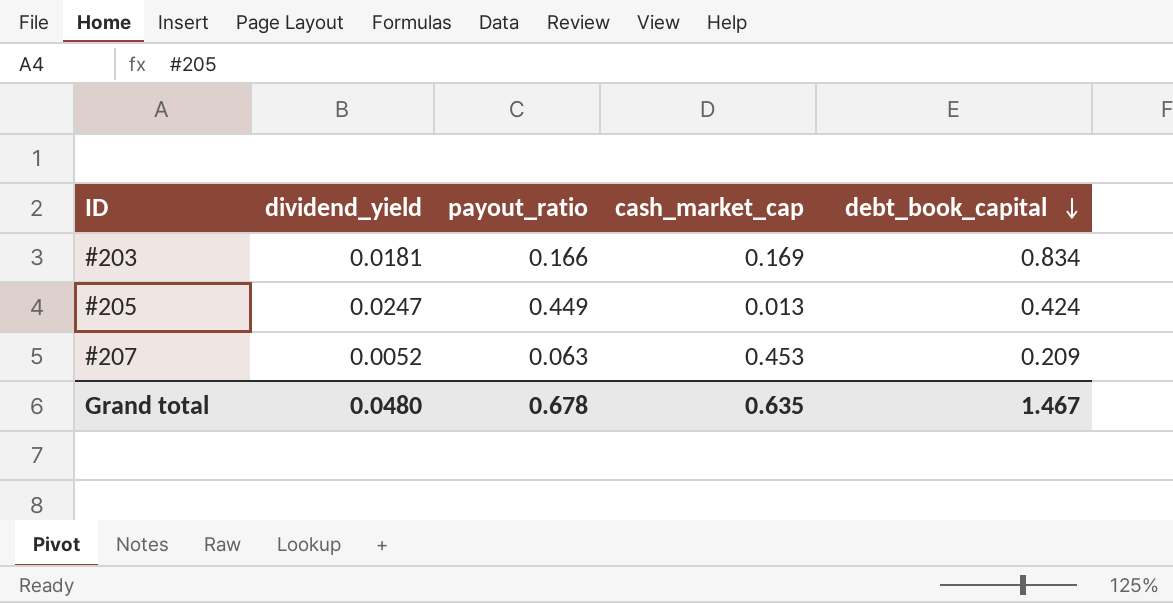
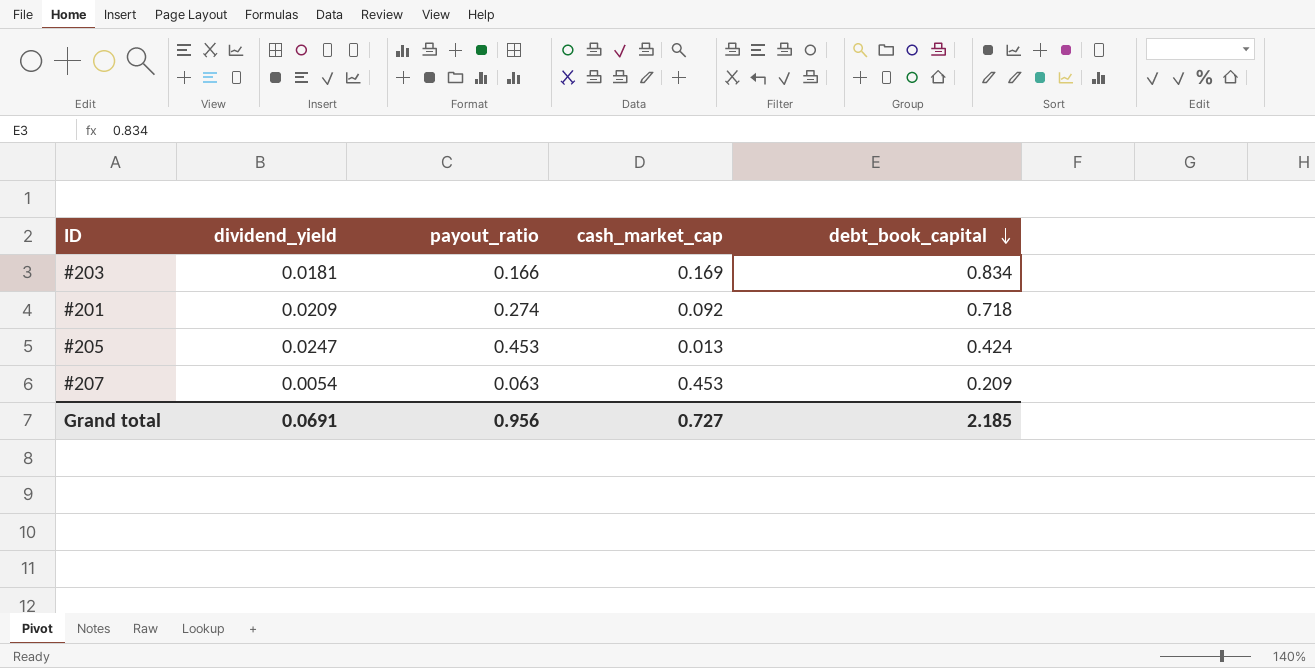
row #201: none -> 0.0209 | 0.274 | 0.092 | 0.718
#205 | payout_ratio: 0.449 -> 0.453
#207 | dividend_yield: 0.0052 -> 0.0054
Grand total | dividend_yield: 0.0480 -> 0.0691
Grand total | payout_ratio: 0.678 -> 0.956
Grand total | cash_market_cap: 0.635 -> 0.727
Grand total | debt_book_capital: 1.467 -> 2.185

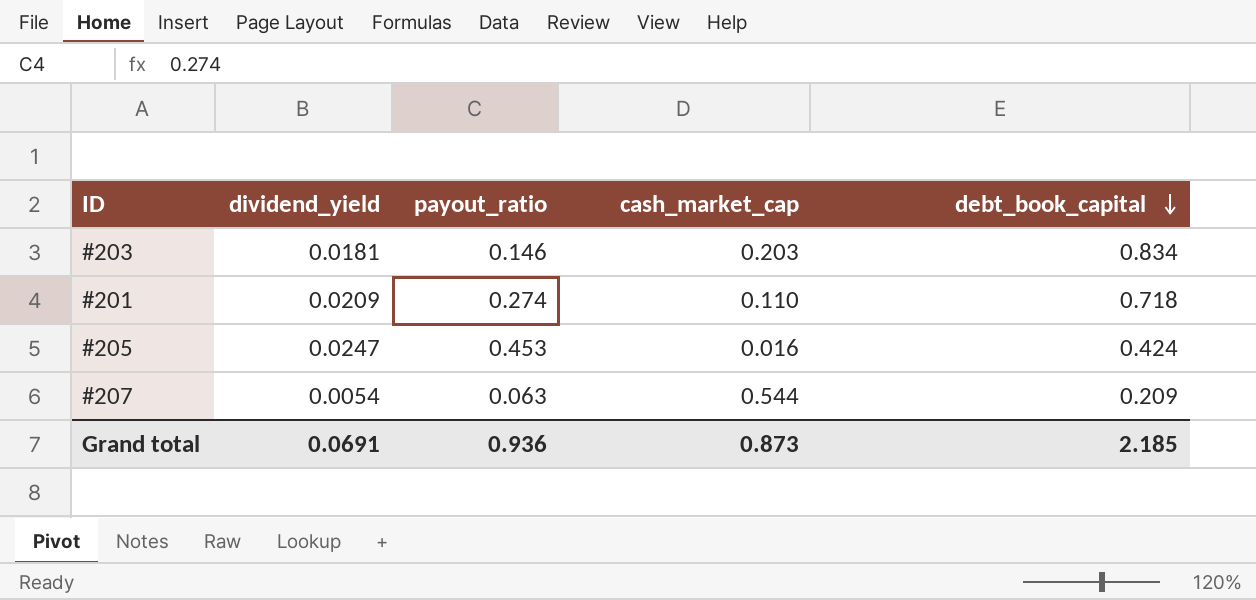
#203 | payout_ratio: 0.166 -> 0.146
#203 | cash_market_cap: 0.169 -> 0.203
#201 | cash_market_cap: 0.092 -> 0.110
#205 | cash_market_cap: 0.013 -> 0.016
#207 | cash_market_cap: 0.453 -> 0.544
Grand total | payout_ratio: 0.956 -> 0.936
Grand total | cash_market_cap: 0.727 -> 0.873

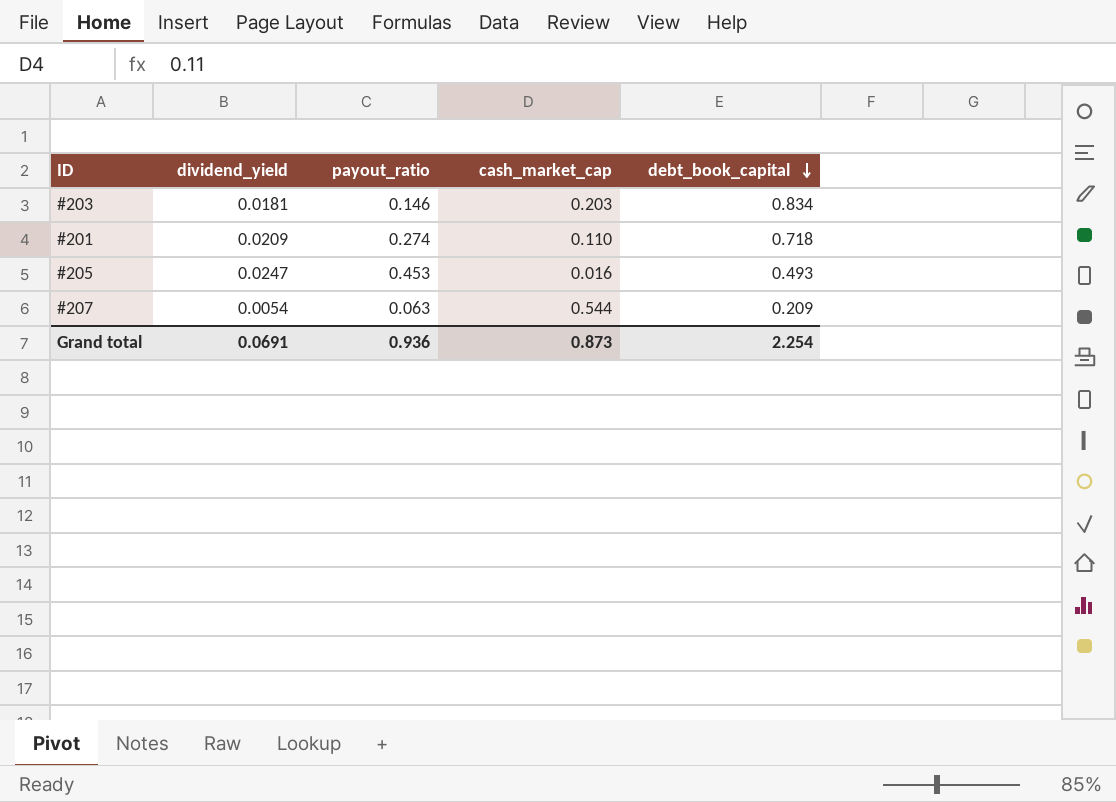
#205 | debt_book_capital: 0.424 -> 0.493
Grand total | debt_book_capital: 2.185 -> 2.254

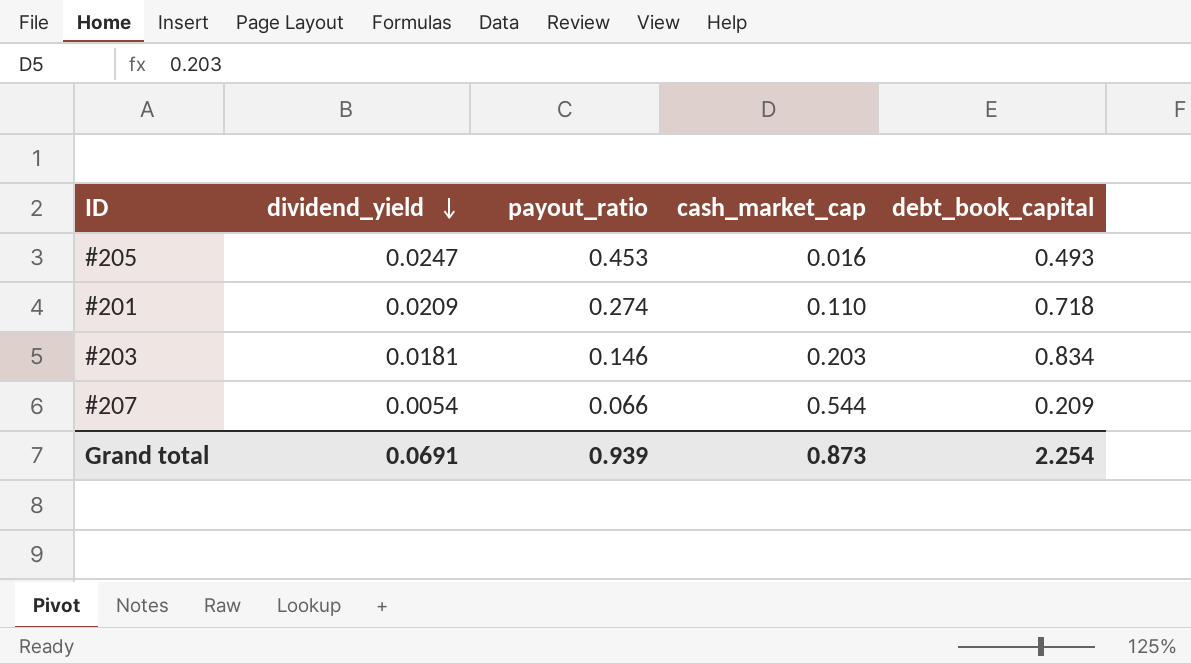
row order: debt_book_capital descending -> dividend_yield descending
#207 | payout_ratio: 0.063 -> 0.066
Grand total | payout_ratio: 0.936 -> 0.939

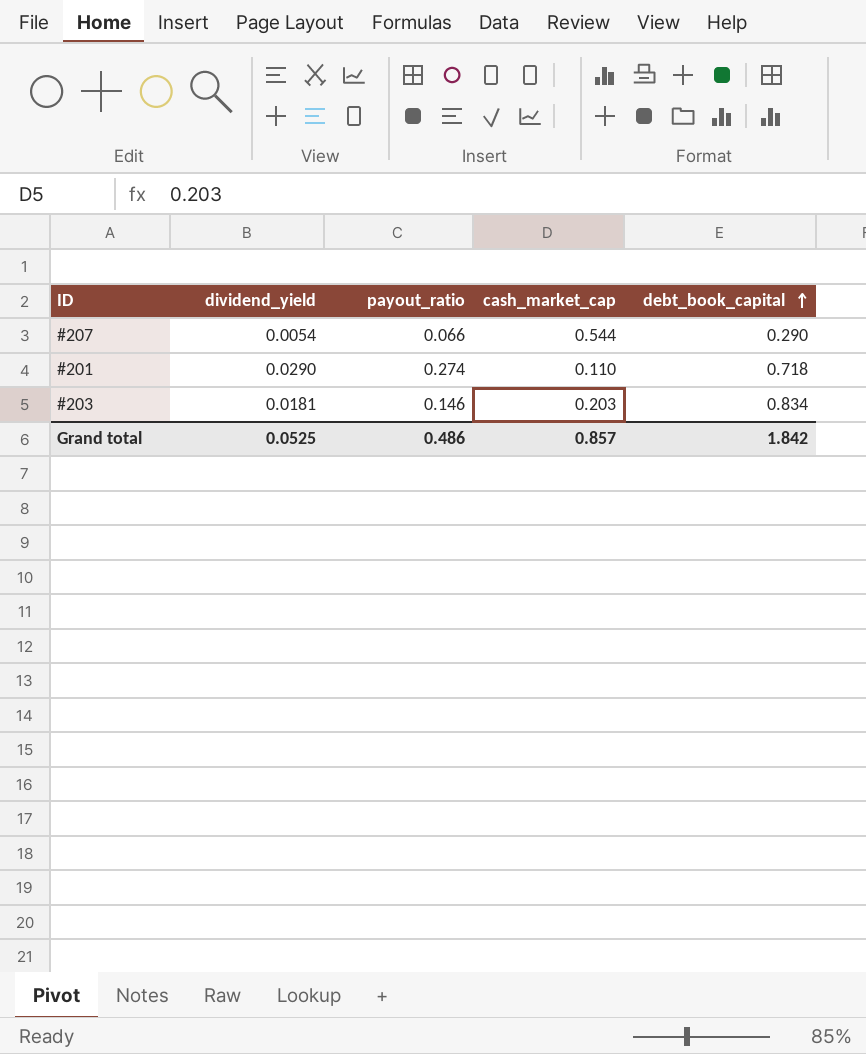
row order: dividend_yield descending -> debt_book_capital ascending
row #205: 0.0247 | 0.453 | 0.016 | 0.493 -> none
#207 | debt_book_capital: 0.209 -> 0.290
#201 | dividend_yield: 0.0209 -> 0.0290
Grand total | dividend_yield: 0.0691 -> 0.0525
Grand total | payout_ratio: 0.939 -> 0.486
Grand total | cash_market_cap: 0.873 -> 0.857
Grand total | debt_book_capital: 2.254 -> 1.842

